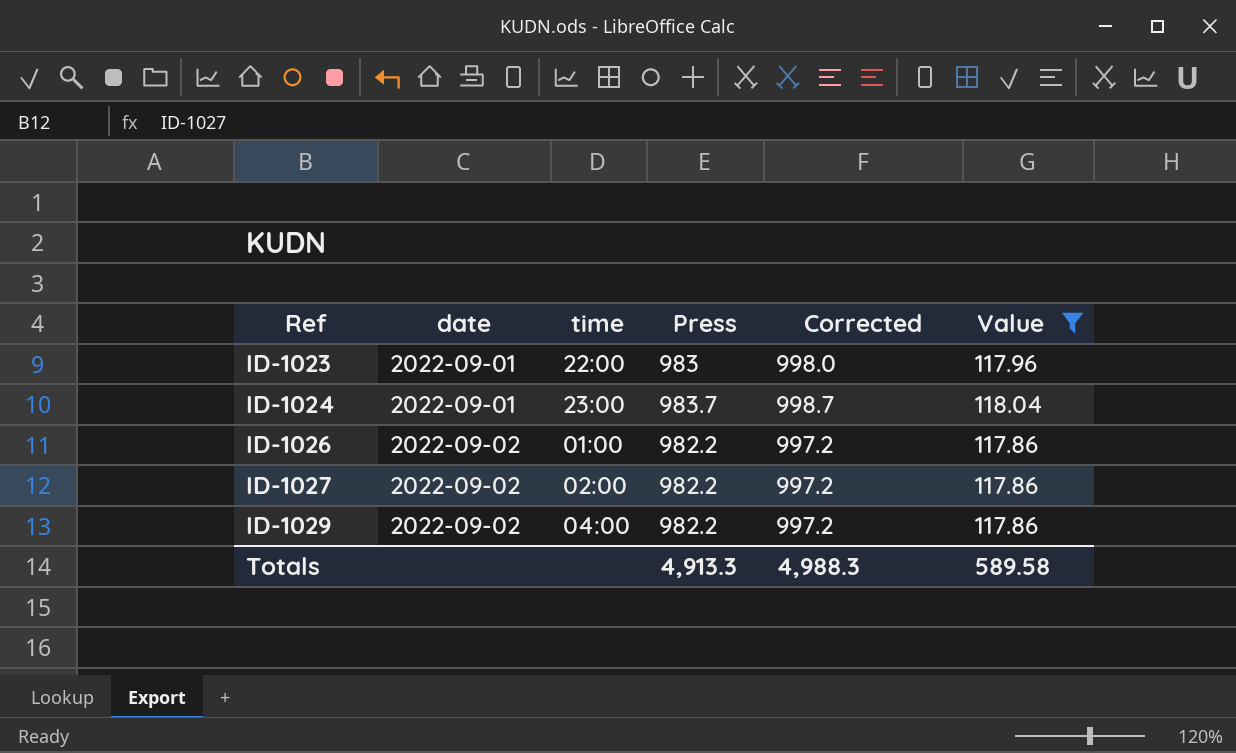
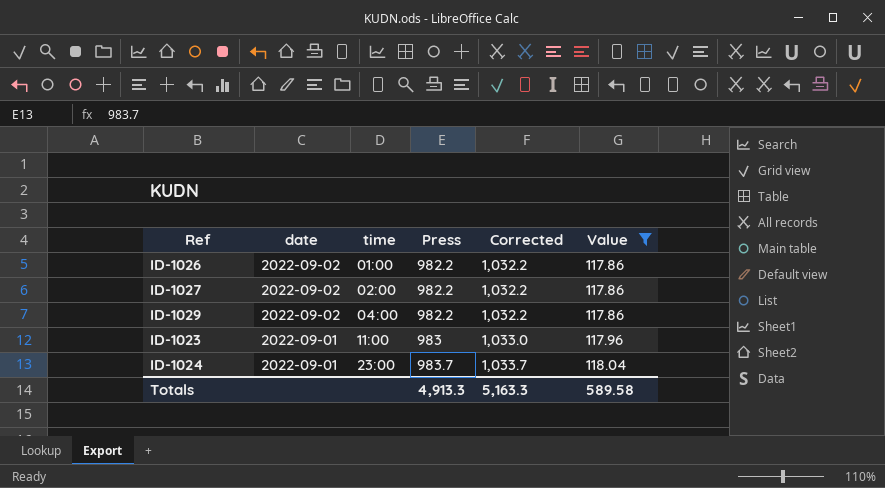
row order: Ref ascending -> date descending
column Corrected | formula: [Press] + 15 -> [Press] + 50
ID-1023 | time: 22:00 -> 11:00
Totals | Corrected: 4,988.3 -> 5,163.3

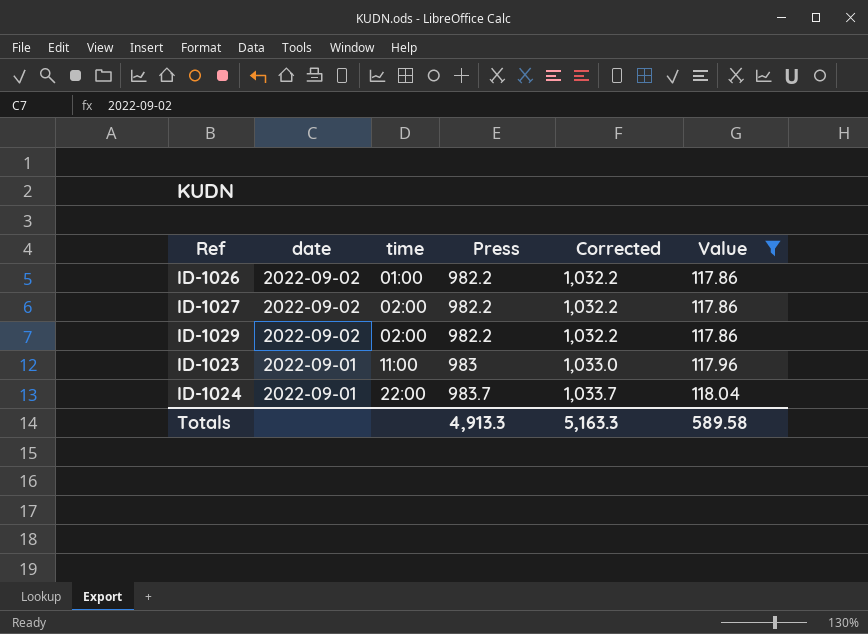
ID-1029 | time: 04:00 -> 02:00
ID-1024 | time: 23:00 -> 22:00

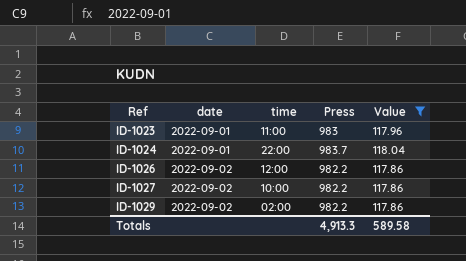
row order: date descending -> Ref ascending
column Corrected | formula: [Press] + 50 -> none
ID-1026 | time: 01:00 -> 12:00
ID-1027 | time: 02:00 -> 10:00

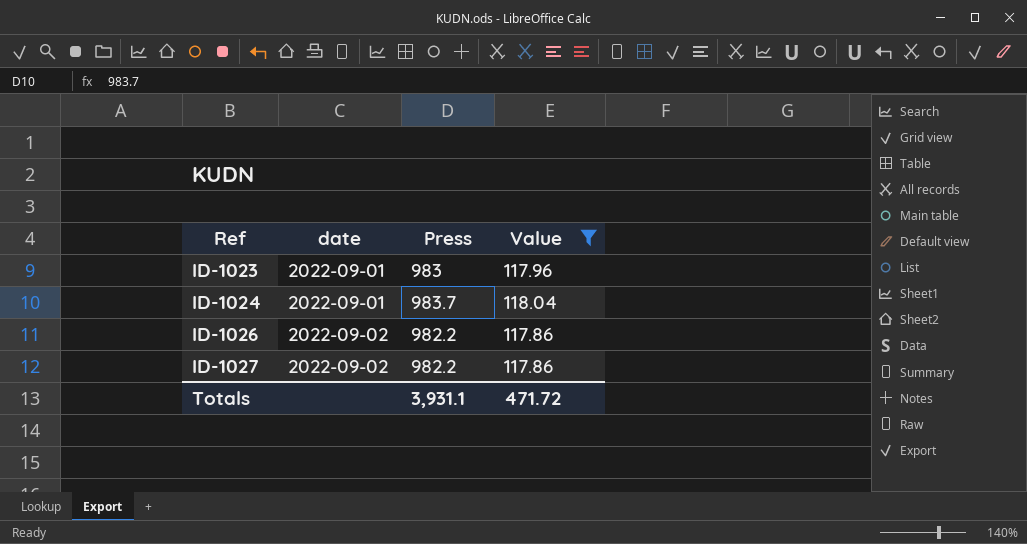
column time | position: 3 -> none
row ID-1029: 2022-09-02 | 02:00 | 982.2 | 117.86 -> none
Totals | Press: 4,913.3 -> 3,931.1
Totals | Value: 589.58 -> 471.72

